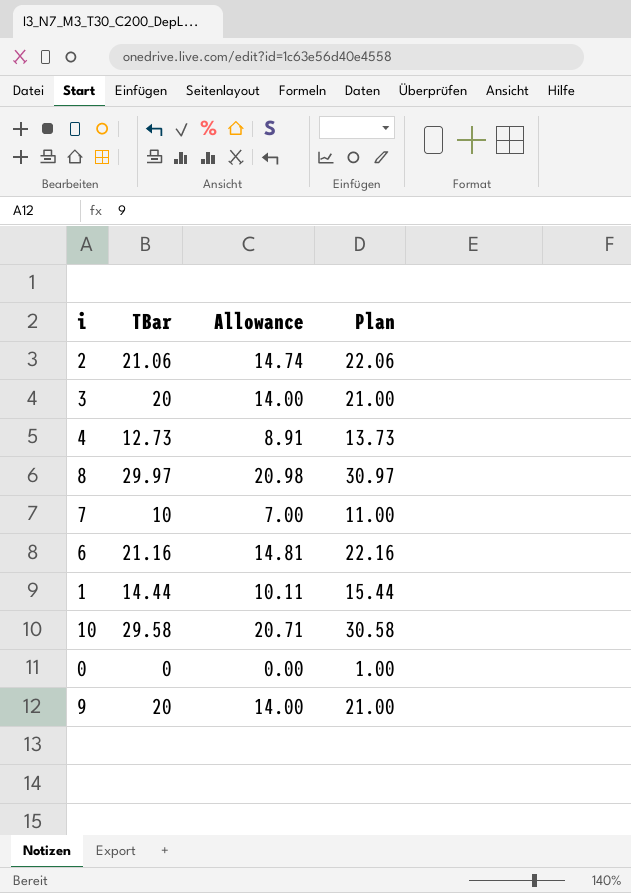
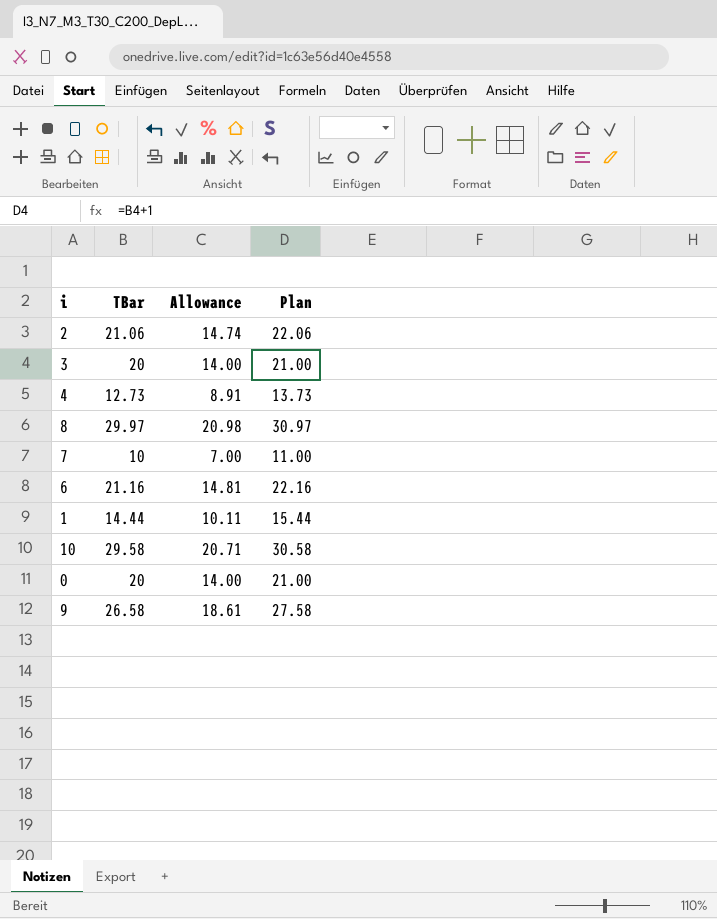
0 | TBar: 0 -> 20
0 | Allowance: 0.00 -> 14.00
0 | Plan: 1.00 -> 21.00
9 | TBar: 20 -> 26.58
9 | Allowance: 14.00 -> 18.61
9 | Plan: 21.00 -> 27.58

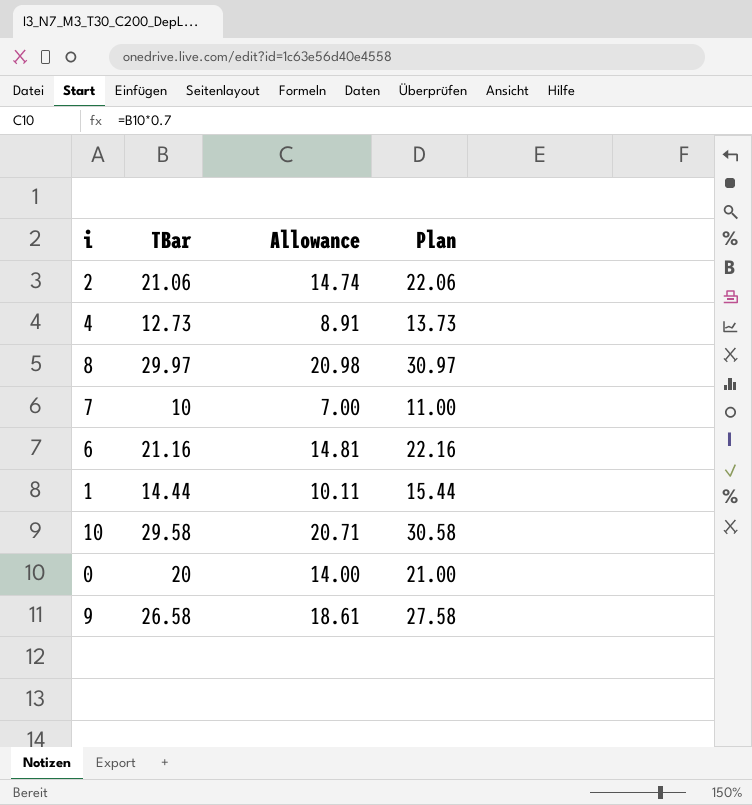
row 3: 20 | 14.00 | 21.00 -> none

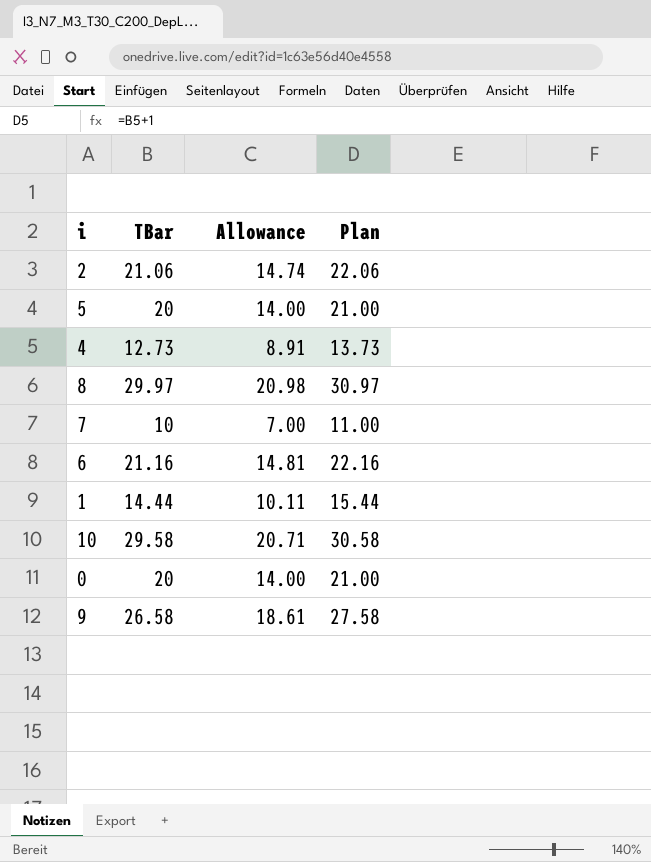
row 5: none -> 20 | 14.00 | 21.00

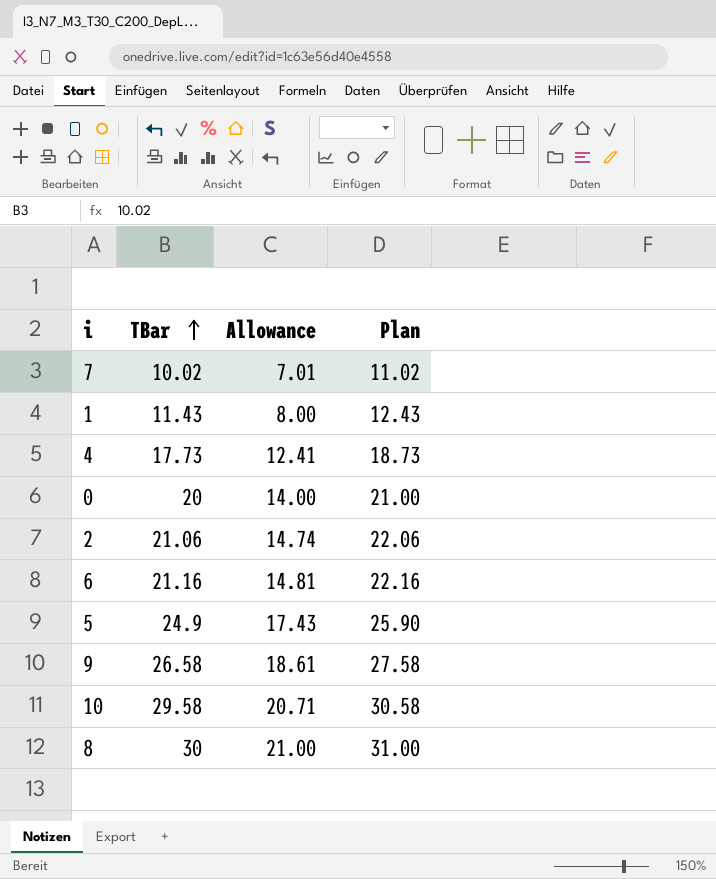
row order: none -> TBar ascending
7 | TBar: 10 -> 10.02
7 | Allowance: 7.00 -> 7.01
7 | Plan: 11.00 -> 11.02
1 | TBar: 14.44 -> 11.43
1 | Allowance: 10.11 -> 8.00
1 | Plan: 15.44 -> 12.43
4 | TBar: 12.73 -> 17.73
4 | Allowance: 8.91 -> 12.41
4 | Plan: 13.73 -> 18.73
5 | TBar: 20 -> 24.9
5 | Allowance: 14.00 -> 17.43
5 | Plan: 21.00 -> 25.90
8 | TBar: 29.97 -> 30
8 | Allowance: 20.98 -> 21.00
8 | Plan: 30.97 -> 31.00

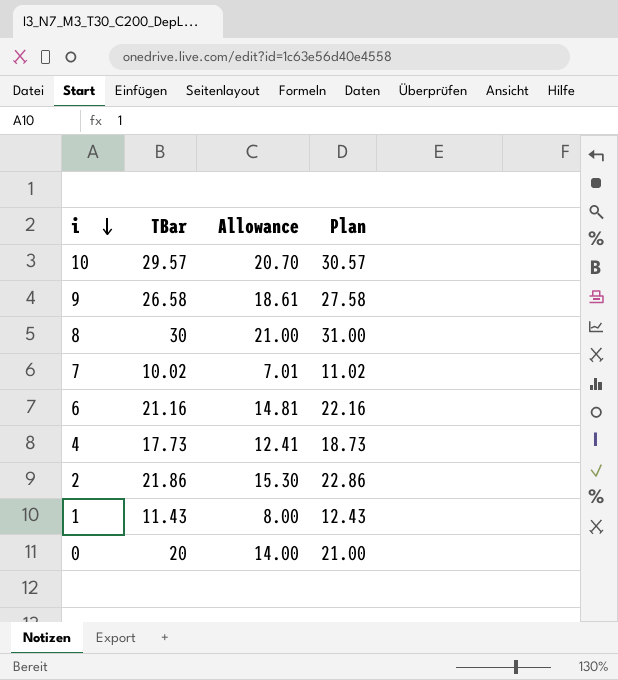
row order: TBar ascending -> i descending
row 5: 24.9 | 17.43 | 25.90 -> none
10 | TBar: 29.58 -> 29.57
10 | Allowance: 20.71 -> 20.70
10 | Plan: 30.58 -> 30.57
2 | TBar: 21.06 -> 21.86
2 | Allowance: 14.74 -> 15.30
2 | Plan: 22.06 -> 22.86

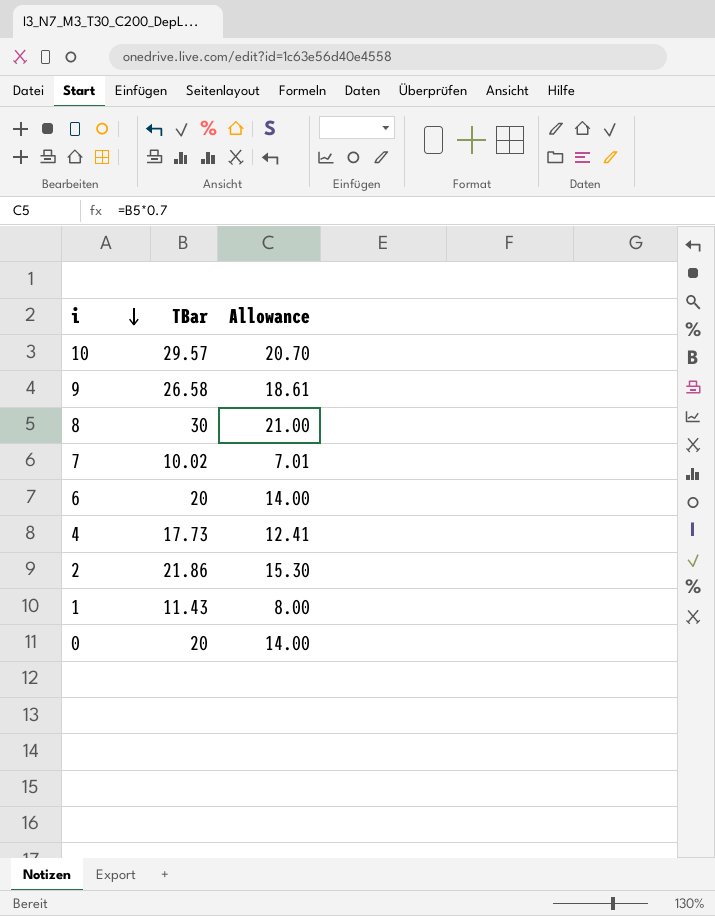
column Plan | formula: [TBar] + 1 -> none
6 | TBar: 21.16 -> 20
6 | Allowance: 14.81 -> 14.00

